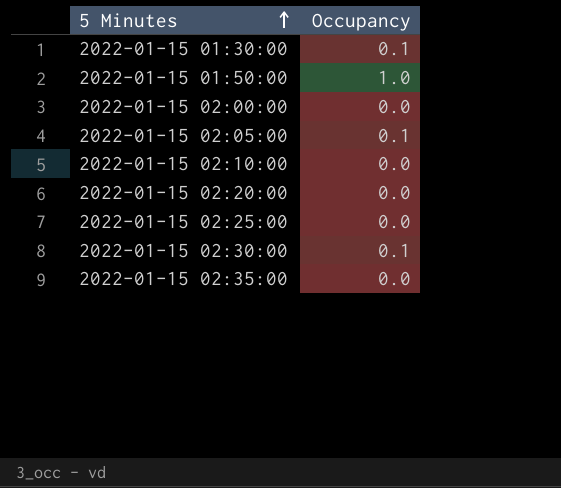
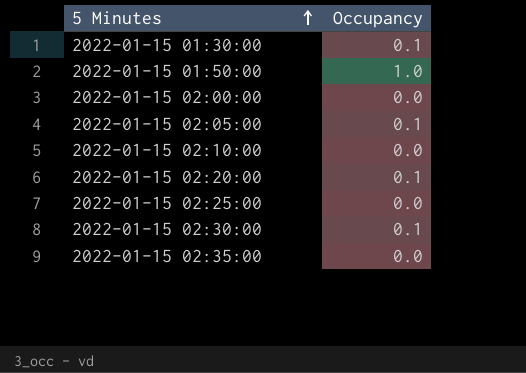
2022-01-15 02:20:00 | Occupancy: 0.0 -> 0.1

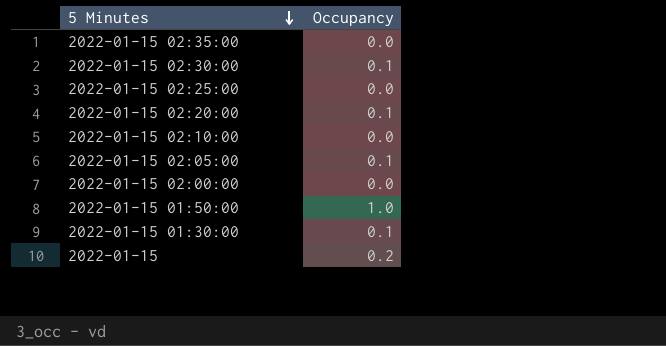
row order: 5 Minutes ascending -> 5 Minutes descending
row 2022-01-15: none -> 0.2

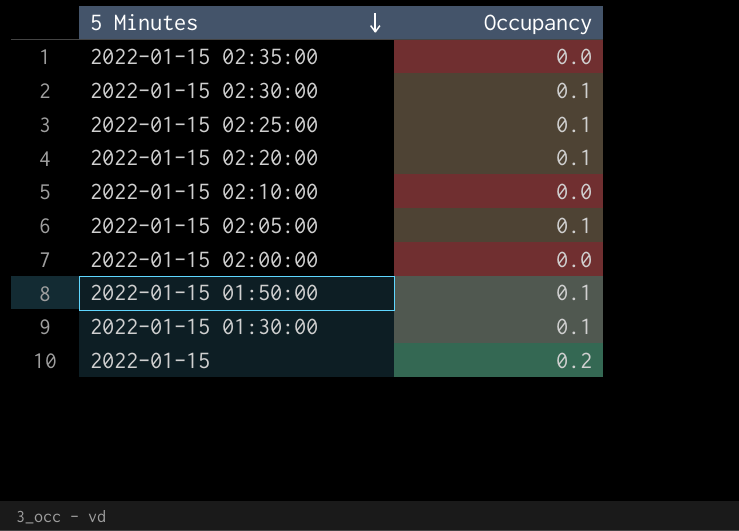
2022-01-15 02:25:00 | Occupancy: 0.0 -> 0.1
2022-01-15 01:50:00 | Occupancy: 1.0 -> 0.1

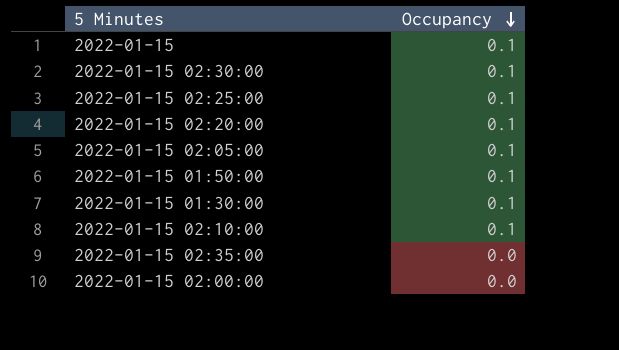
row order: 5 Minutes descending -> Occupancy descending
2022-01-15 | Occupancy: 0.2 -> 0.1
2022-01-15 02:10:00 | Occupancy: 0.0 -> 0.1

